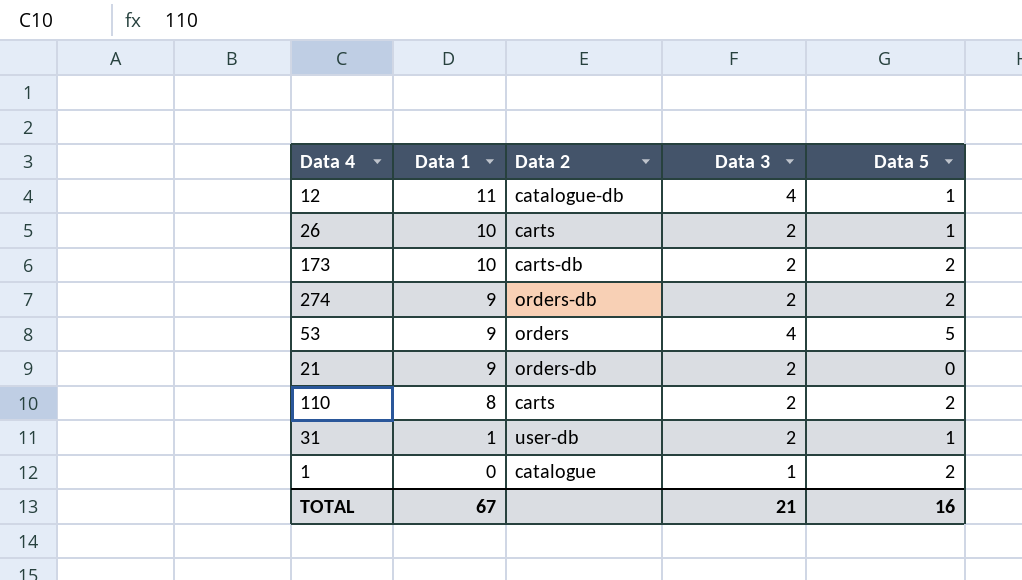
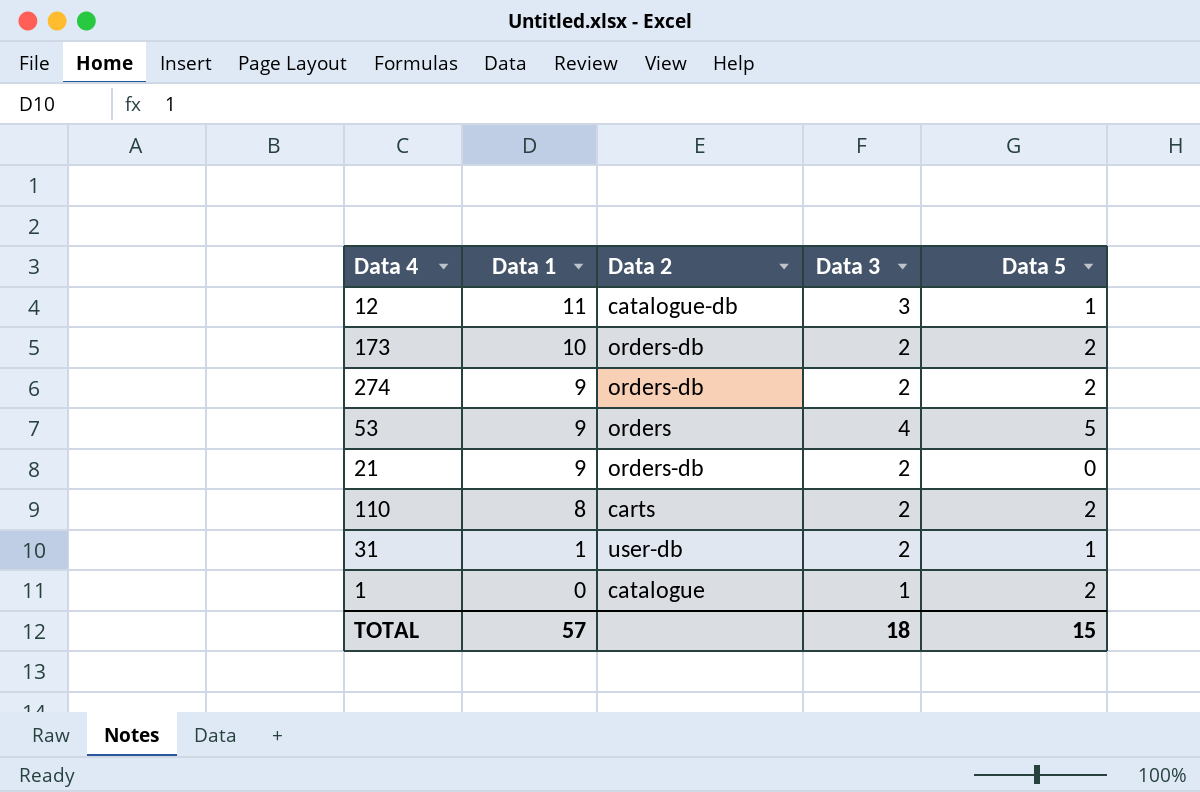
row 26: 10 | carts | 2 | 1 -> none
12 | Data 3: 4 -> 3
173 | Data 2: carts-db -> orders-db
TOTAL | Data 1: 67 -> 57
TOTAL | Data 3: 21 -> 18
TOTAL | Data 5: 16 -> 15

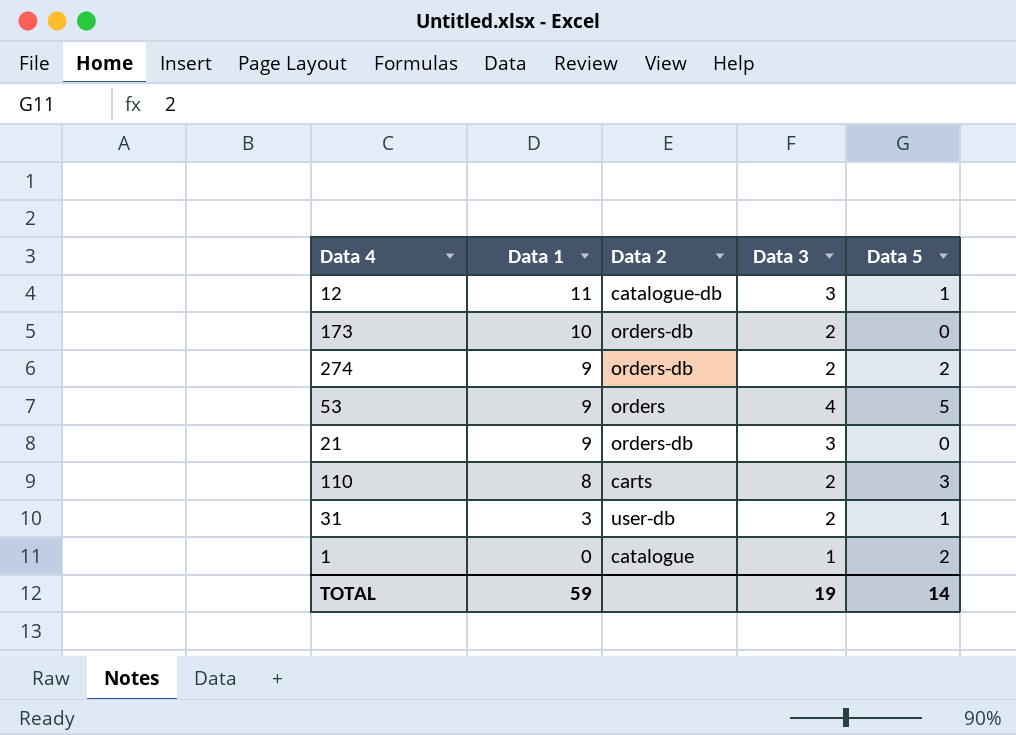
173 | Data 5: 2 -> 0
21 | Data 3: 2 -> 3
110 | Data 5: 2 -> 3
31 | Data 1: 1 -> 3
TOTAL | Data 1: 57 -> 59
TOTAL | Data 3: 18 -> 19
TOTAL | Data 5: 15 -> 14

